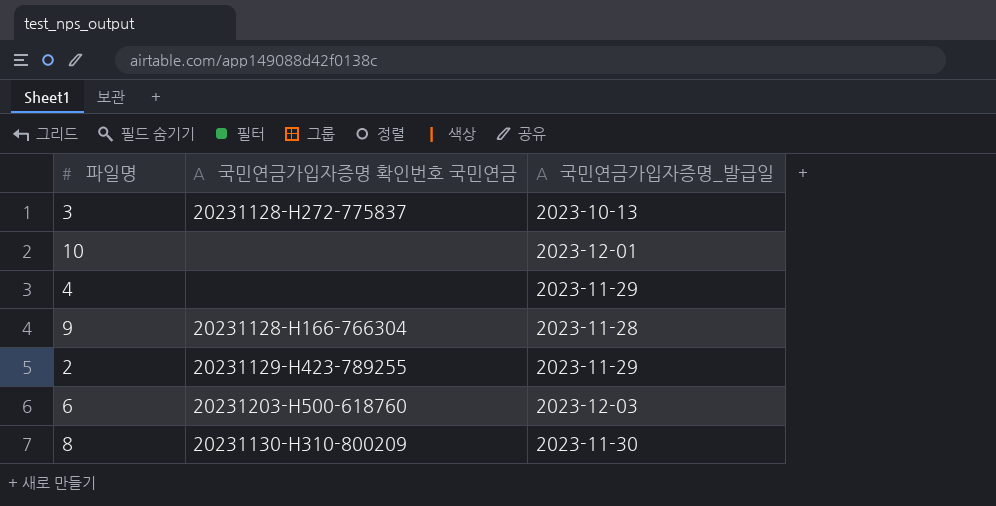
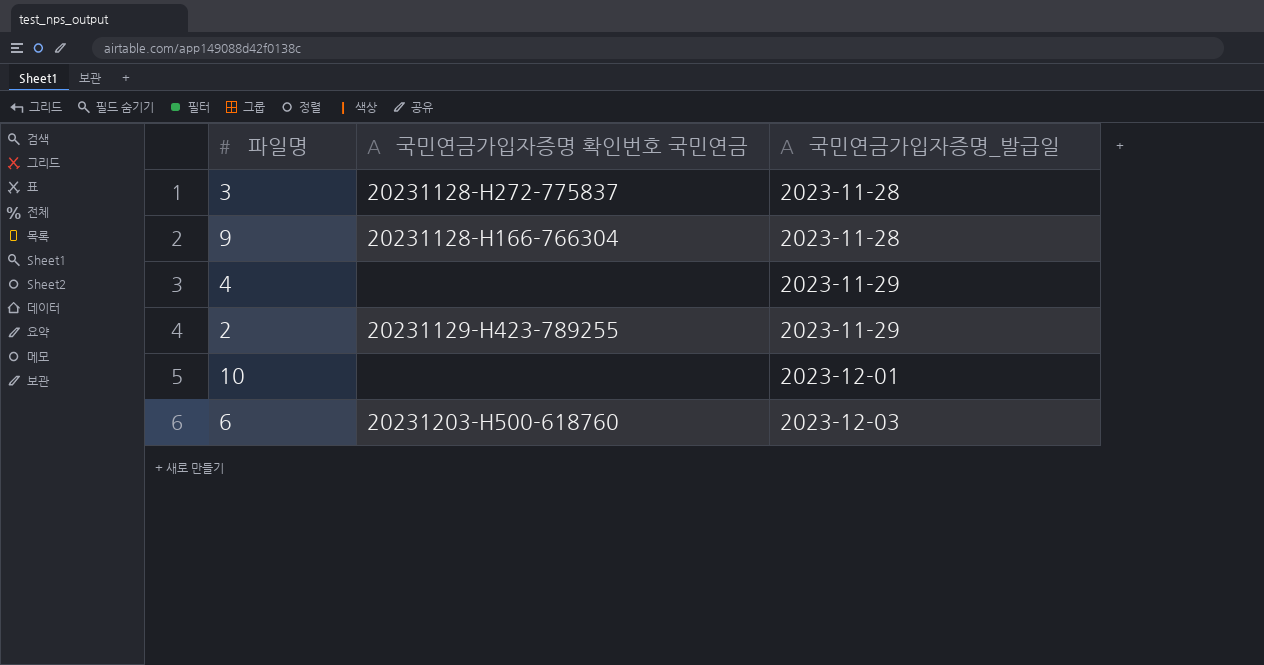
row order: none -> 국민연금가입자증명_발급일 ascending
row 8: 20231130-H310-800209 | 2023-11-30 -> none
3 | 국민연금가입자증명_발급일: 2023-10-13 -> 2023-11-28

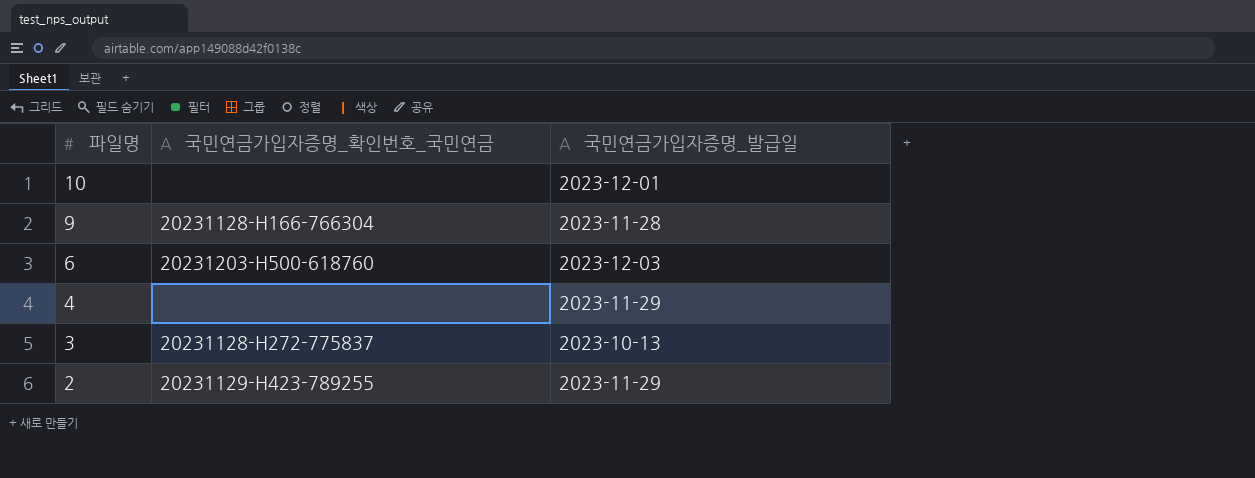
row order: 국민연금가입자증명_발급일 ascending -> 파일명 descending
column name: 국민연금가입자증명 확인번호 국민연금 -> 국민연금가입자증명_확인번호_국민연금
3 | 국민연금가입자증명_발급일: 2023-11-28 -> 2023-10-13

